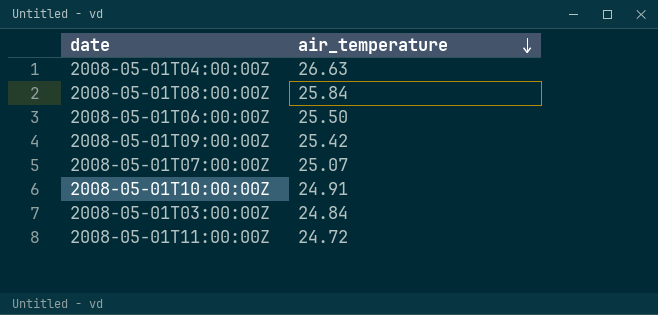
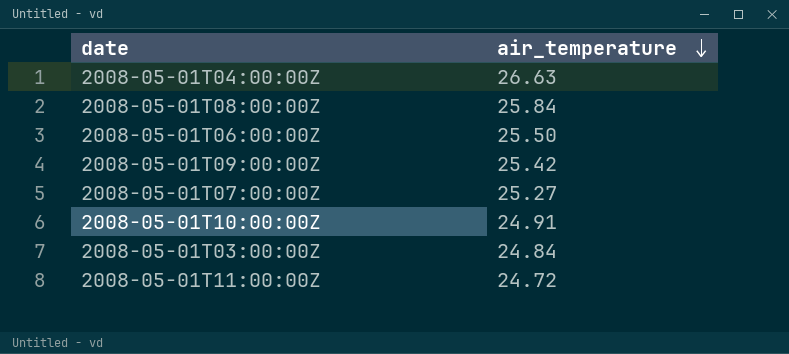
2008-05-01T07:00:00Z | air_temperature: 25.07 -> 25.27

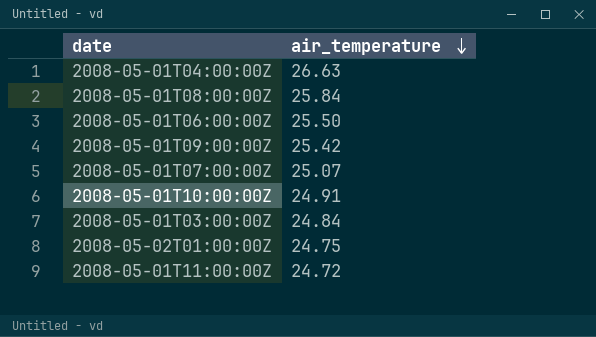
2008-05-01T07:00:00Z | air_temperature: 25.27 -> 25.07
row 2008-05-02T01:00:00Z: none -> 24.75

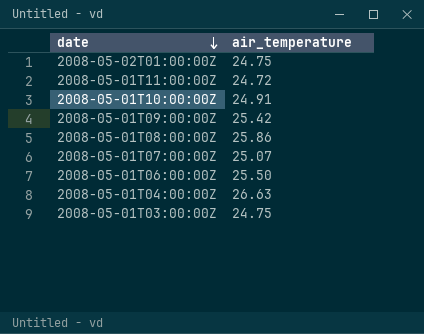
row order: air_temperature descending -> date descending
2008-05-01T08:00:00Z | air_temperature: 25.84 -> 25.86
2008-05-01T03:00:00Z | air_temperature: 24.84 -> 24.75

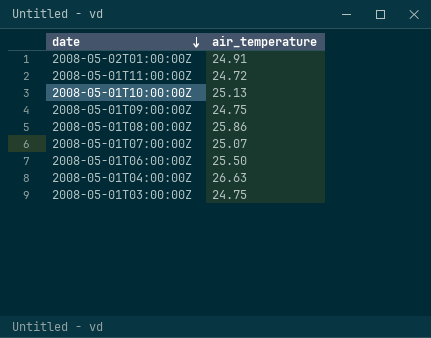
2008-05-02T01:00:00Z | air_temperature: 24.75 -> 24.91
2008-05-01T10:00:00Z | air_temperature: 24.91 -> 25.13
2008-05-01T09:00:00Z | air_temperature: 25.42 -> 24.75

